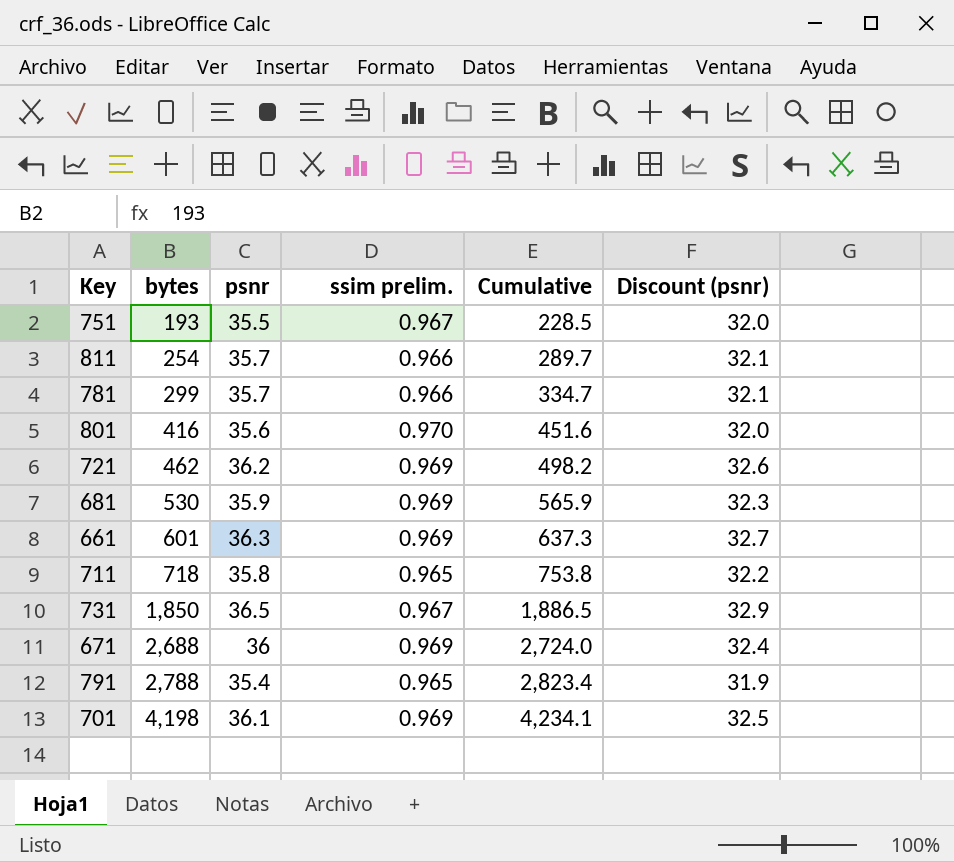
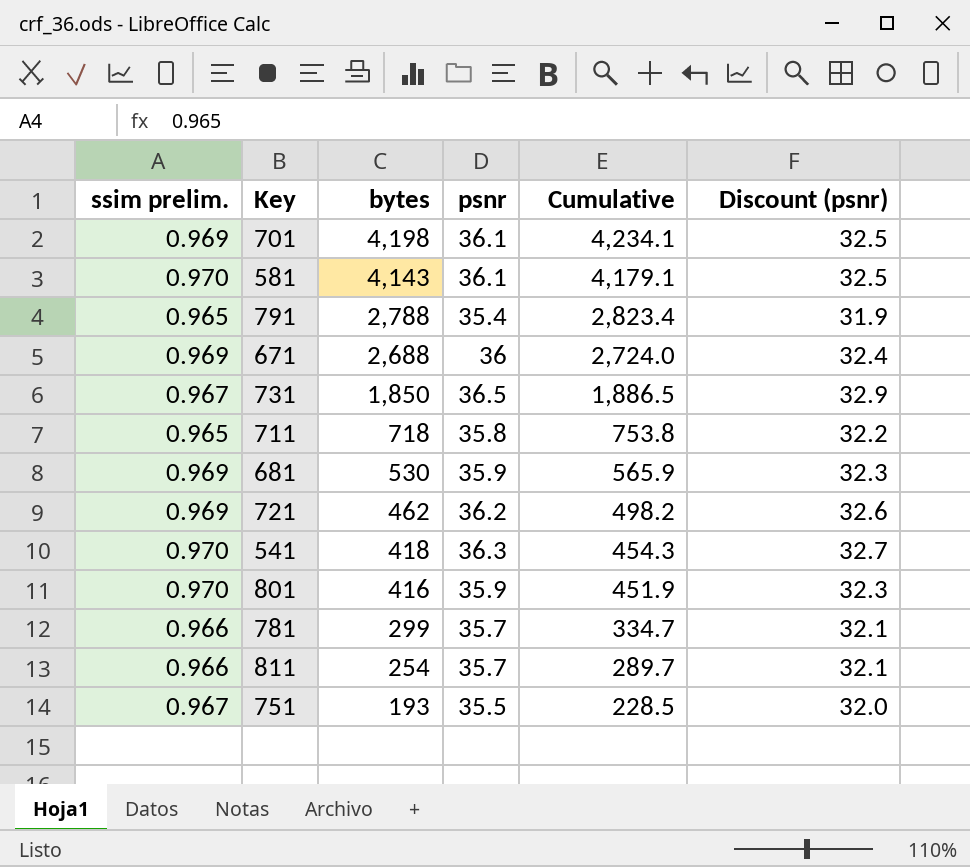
row order: bytes ascending -> bytes descending
column ssim prelim. | position: 4 -> 1
row 661: 601 | 36.3 | 0.969 | 637.3 | 32.7 -> none
row 581: none -> 0.970 | 4,143 | 36.1 | 4,179.1 | 32.5
row 541: none -> 0.970 | 418 | 36.3 | 454.3 | 32.7
801 | psnr: 35.6 -> 35.9
801 | Cumulative: 451.6 -> 451.9
801 | Discount (psnr): 32.0 -> 32.3

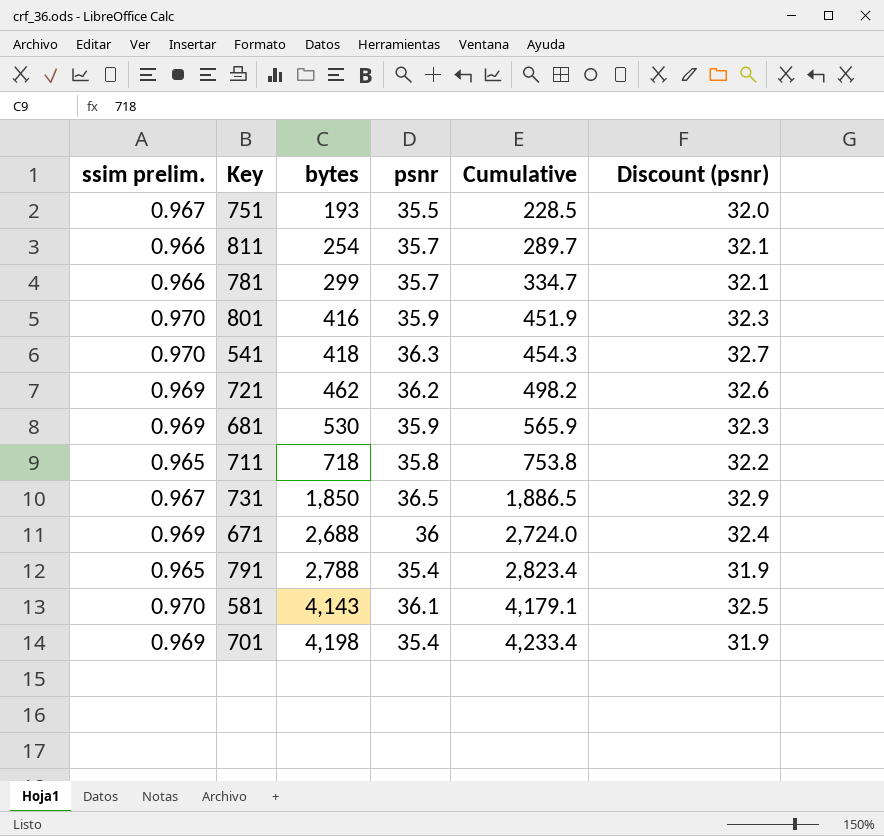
row order: bytes descending -> bytes ascending
701 | psnr: 36.1 -> 35.4
701 | Cumulative: 4,234.1 -> 4,233.4
701 | Discount (psnr): 32.5 -> 31.9

